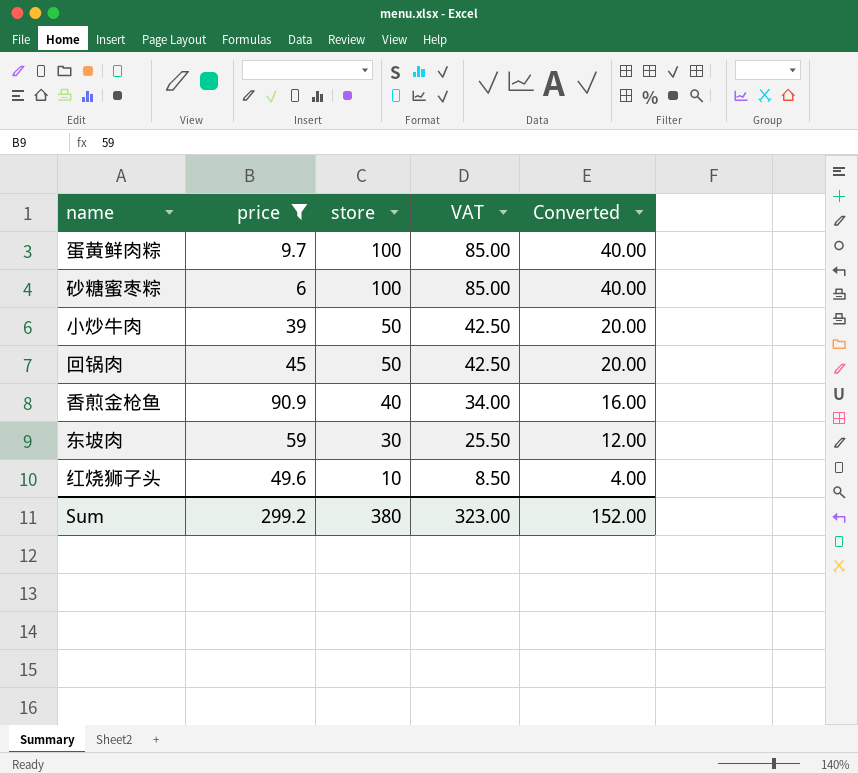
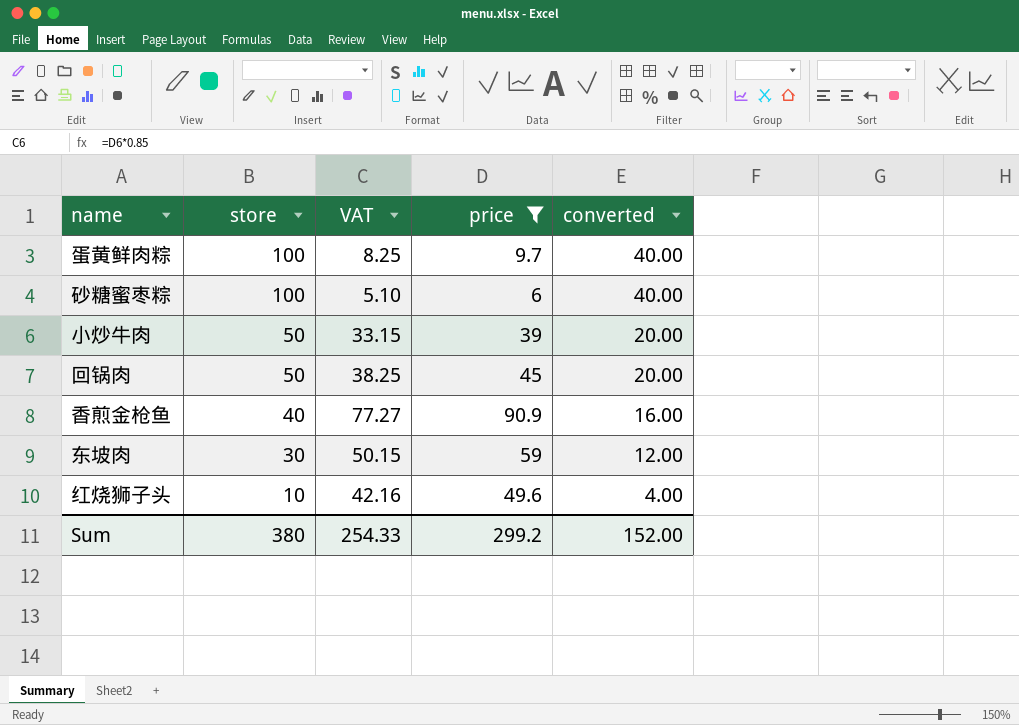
column VAT | formula: [store] * 0.85 -> [price] * 0.85
column price | position: 2 -> 4
column name: Converted -> converted
Sum | VAT: 323.00 -> 254.33

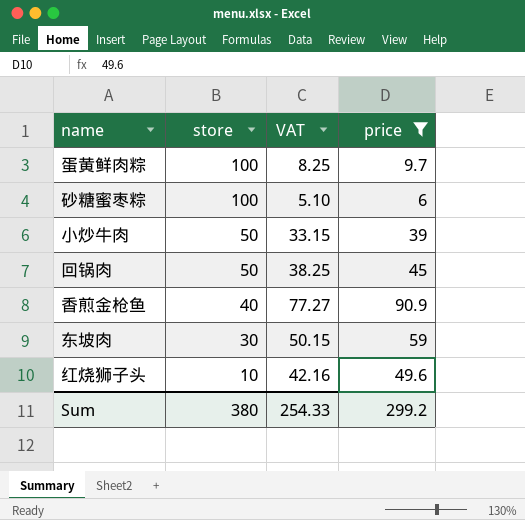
column converted | formula: [store] * 0.4 -> none

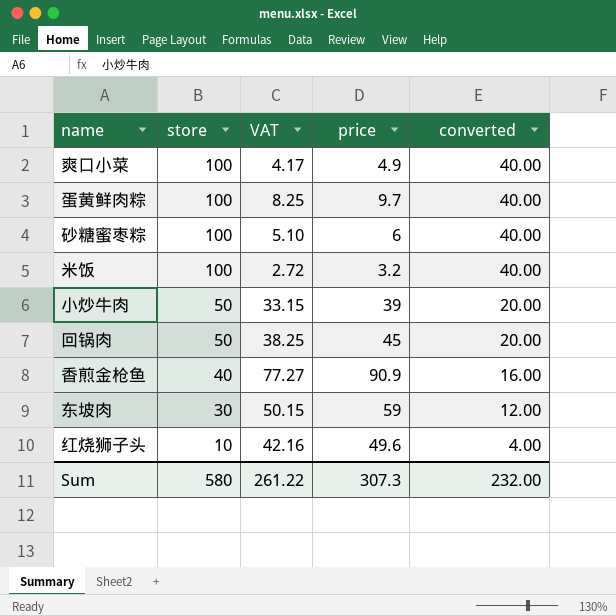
filter: price >= 6 -> none
column converted | formula: none -> [store] * 0.4
Sum | store: 380 -> 580
Sum | VAT: 254.33 -> 261.22
Sum | price: 299.2 -> 307.3

